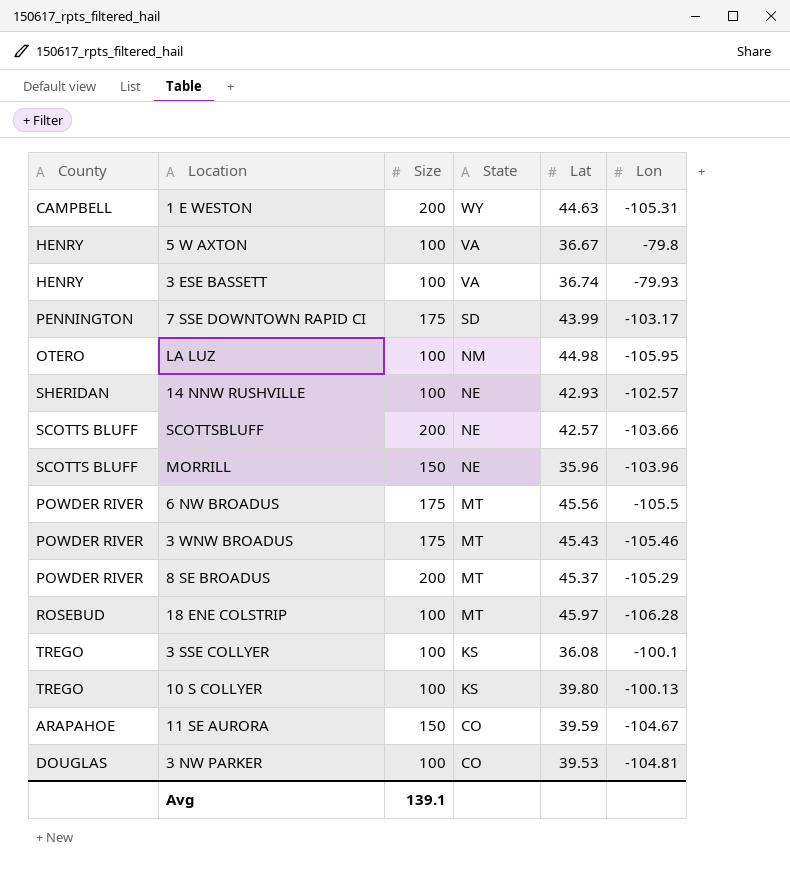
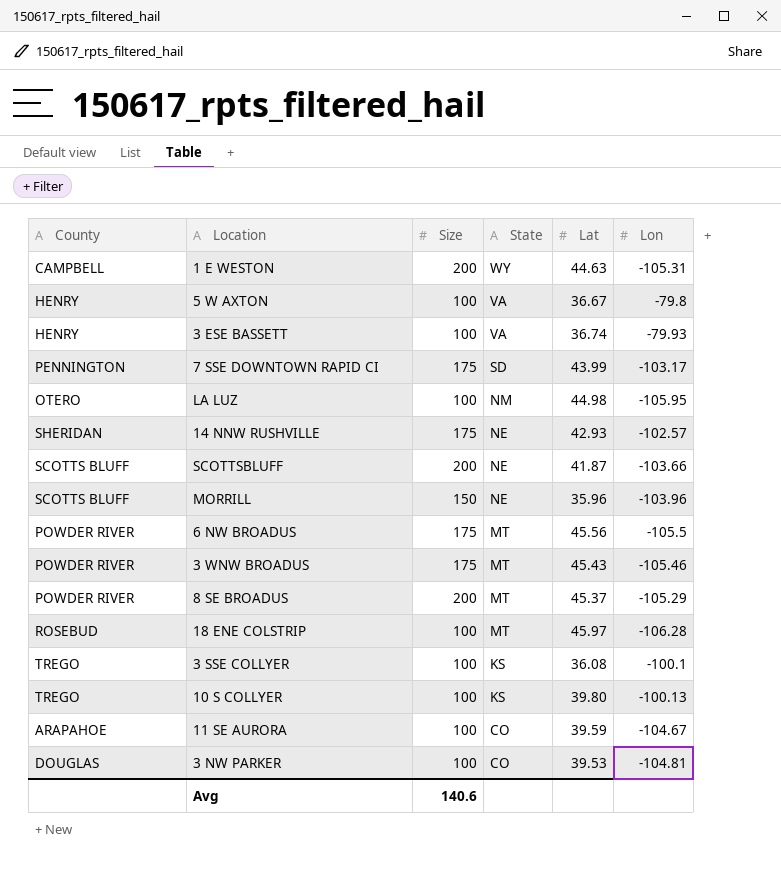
14 NNW RUSHVILLE | Size: 100 -> 175
SCOTTSBLUFF | Lat: 42.57 -> 41.87
11 SE AURORA | Size: 150 -> 100
Avg | Size: 139.1 -> 140.6

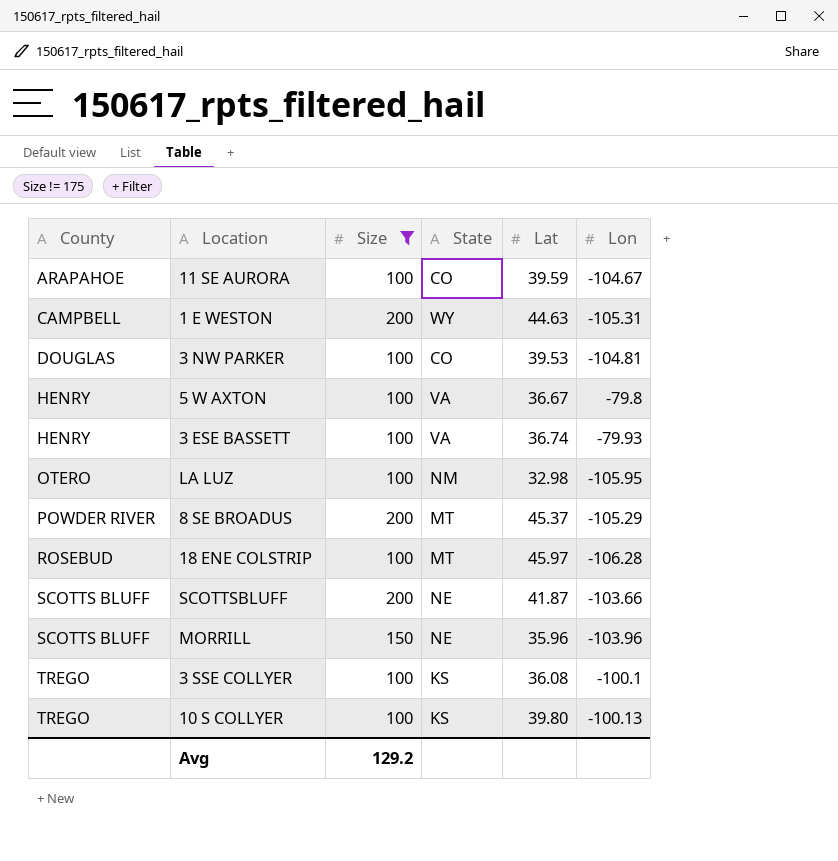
filter: none -> Size != 175
row order: State descending -> County ascending
LA LUZ | Lat: 44.98 -> 32.98
Avg | Size: 140.6 -> 129.2

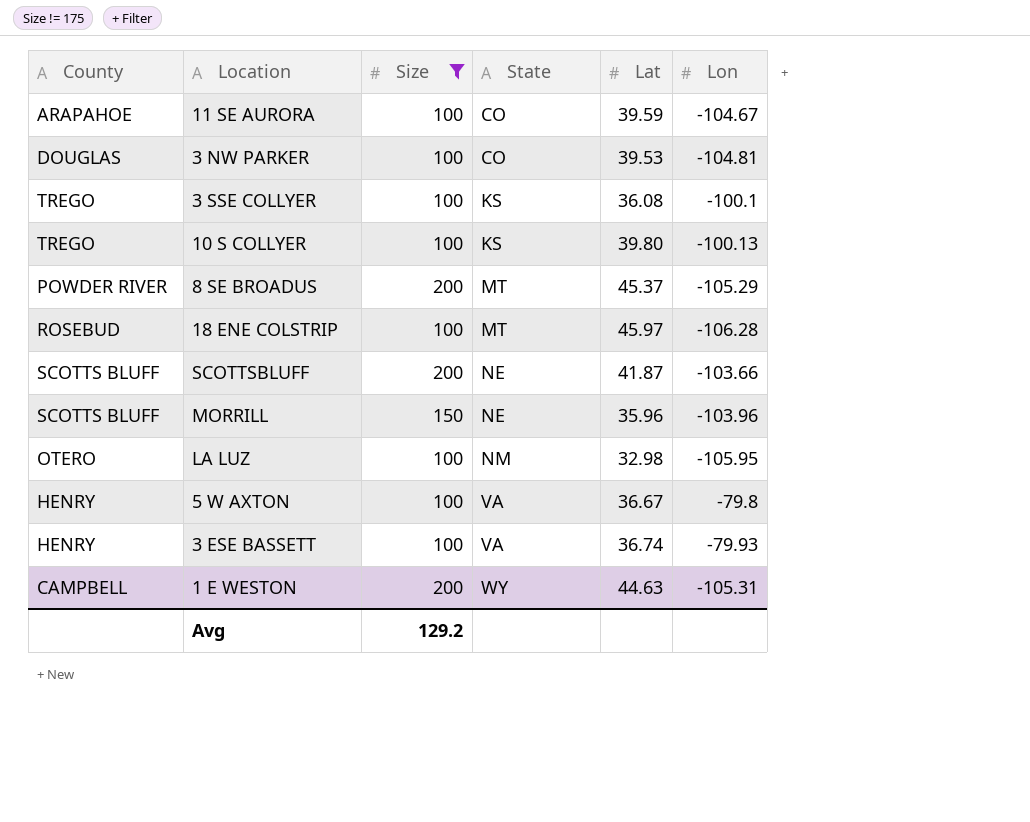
row order: County ascending -> State ascending

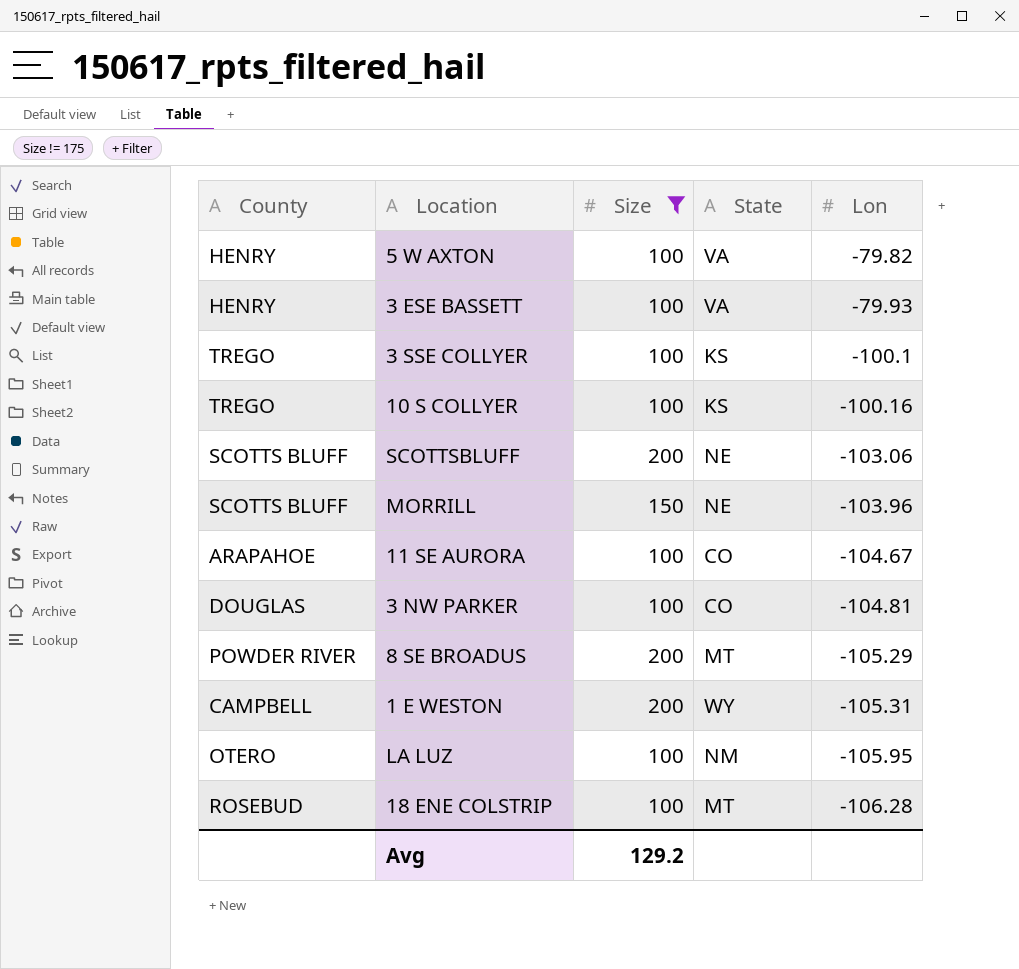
row order: State ascending -> Lon descending
column Lat | position: 5 -> none
5 W AXTON | Lon: -79.8 -> -79.82
10 S COLLYER | Lon: -100.13 -> -100.16
SCOTTSBLUFF | Lon: -103.66 -> -103.06

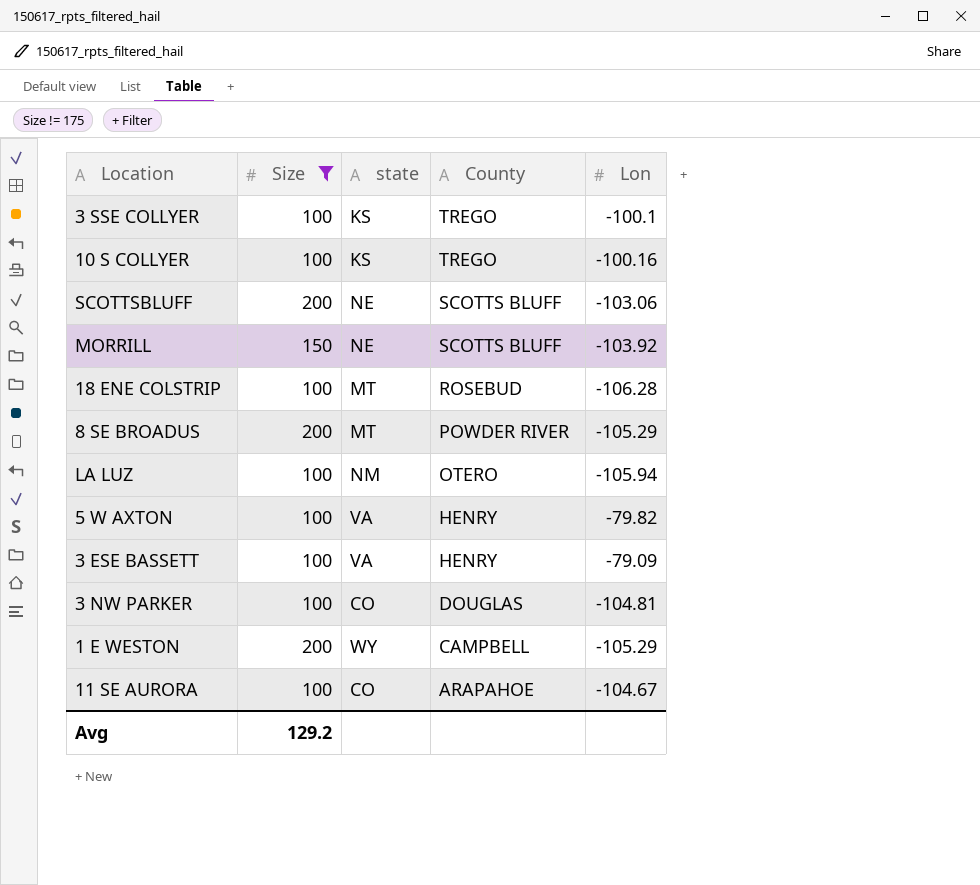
row order: Lon descending -> County descending
column name: State -> state
column County | position: 1 -> 4
MORRILL | Lon: -103.96 -> -103.92
LA LUZ | Lon: -105.95 -> -105.94
3 ESE BASSETT | Lon: -79.93 -> -79.09
1 E WESTON | Lon: -105.31 -> -105.29

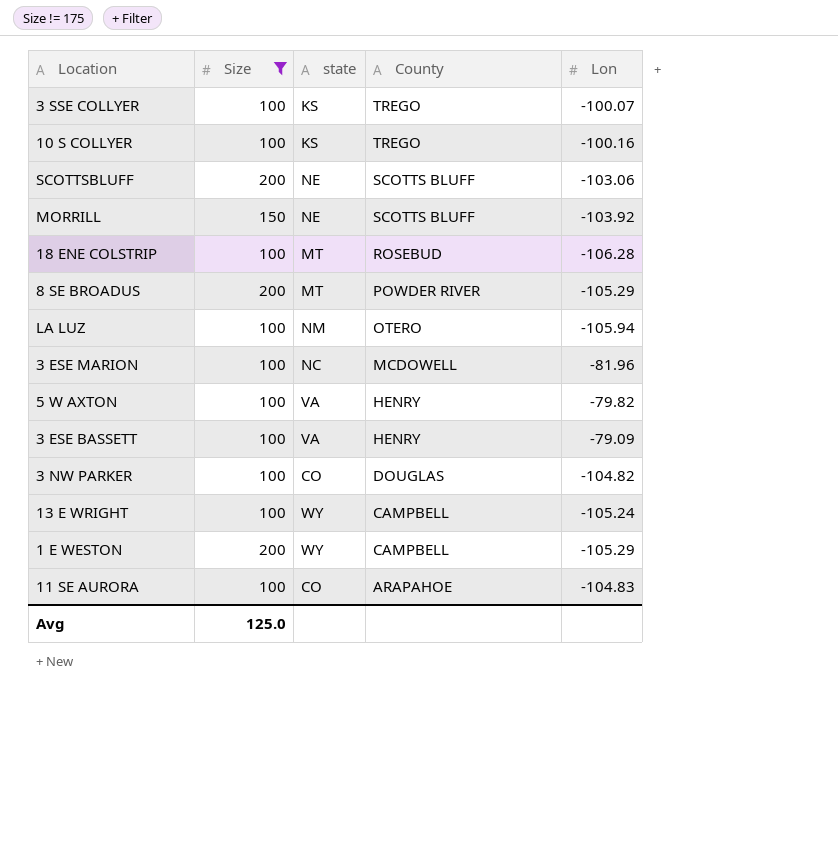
3 SSE COLLYER | Lon: -100.1 -> -100.07
row 3 ESE MARION: none -> 100 | NC | MCDOWELL | -81.96
3 NW PARKER | Lon: -104.81 -> -104.82
row 13 E WRIGHT: none -> 100 | WY | CAMPBELL | -105.24
11 SE AURORA | Lon: -104.67 -> -104.83
Avg | Size: 129.2 -> 125.0

